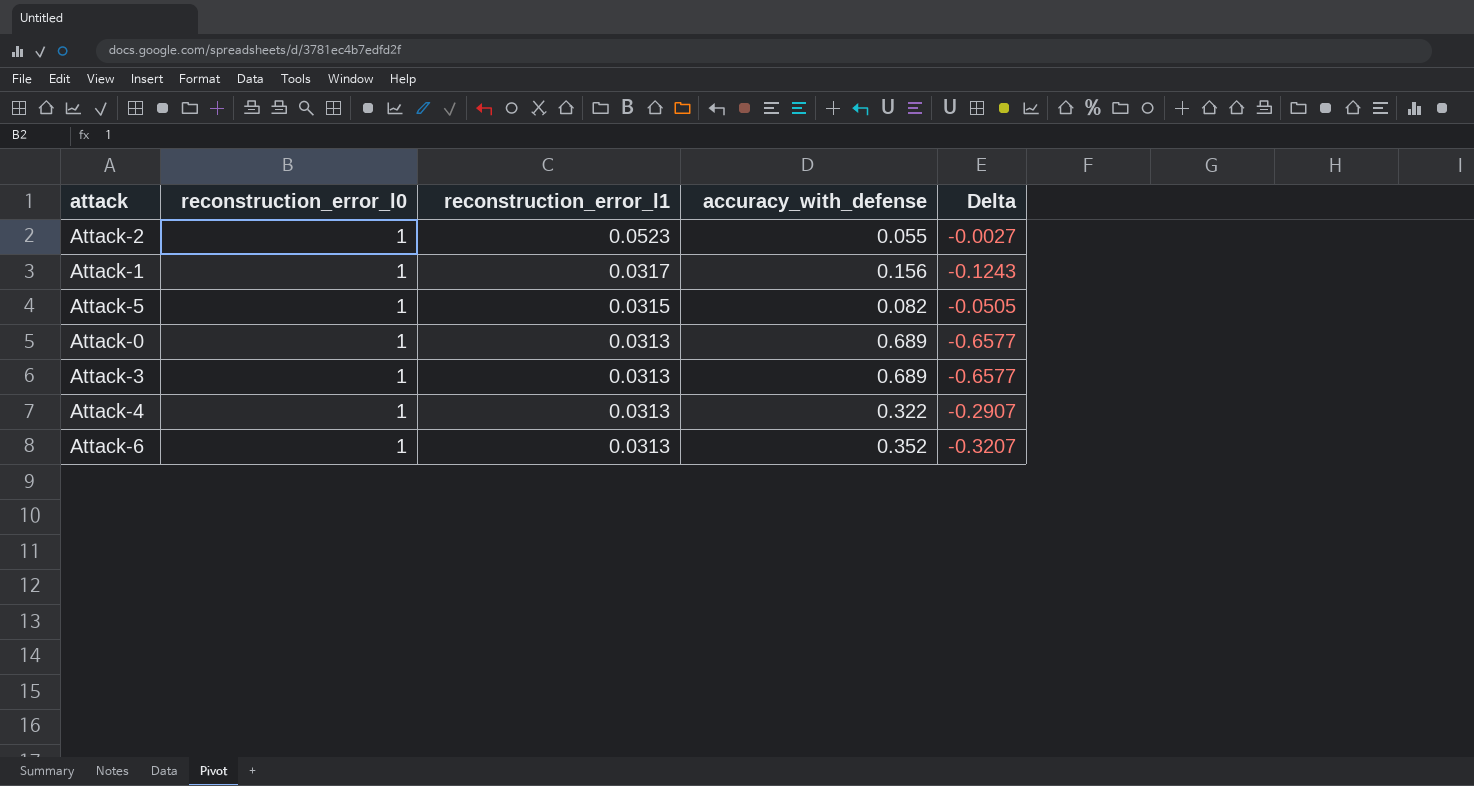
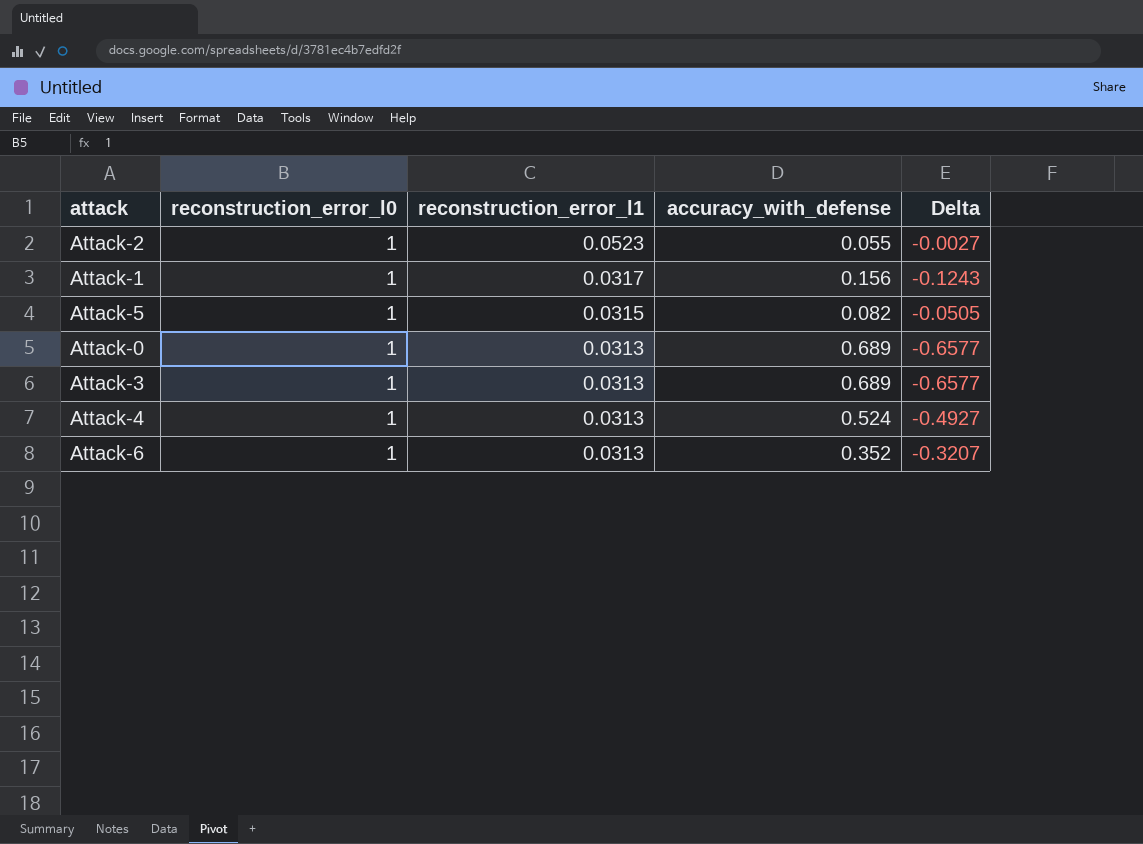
Attack-4 | accuracy_with_defense: 0.322 -> 0.524
Attack-4 | Delta: -0.2907 -> -0.4927

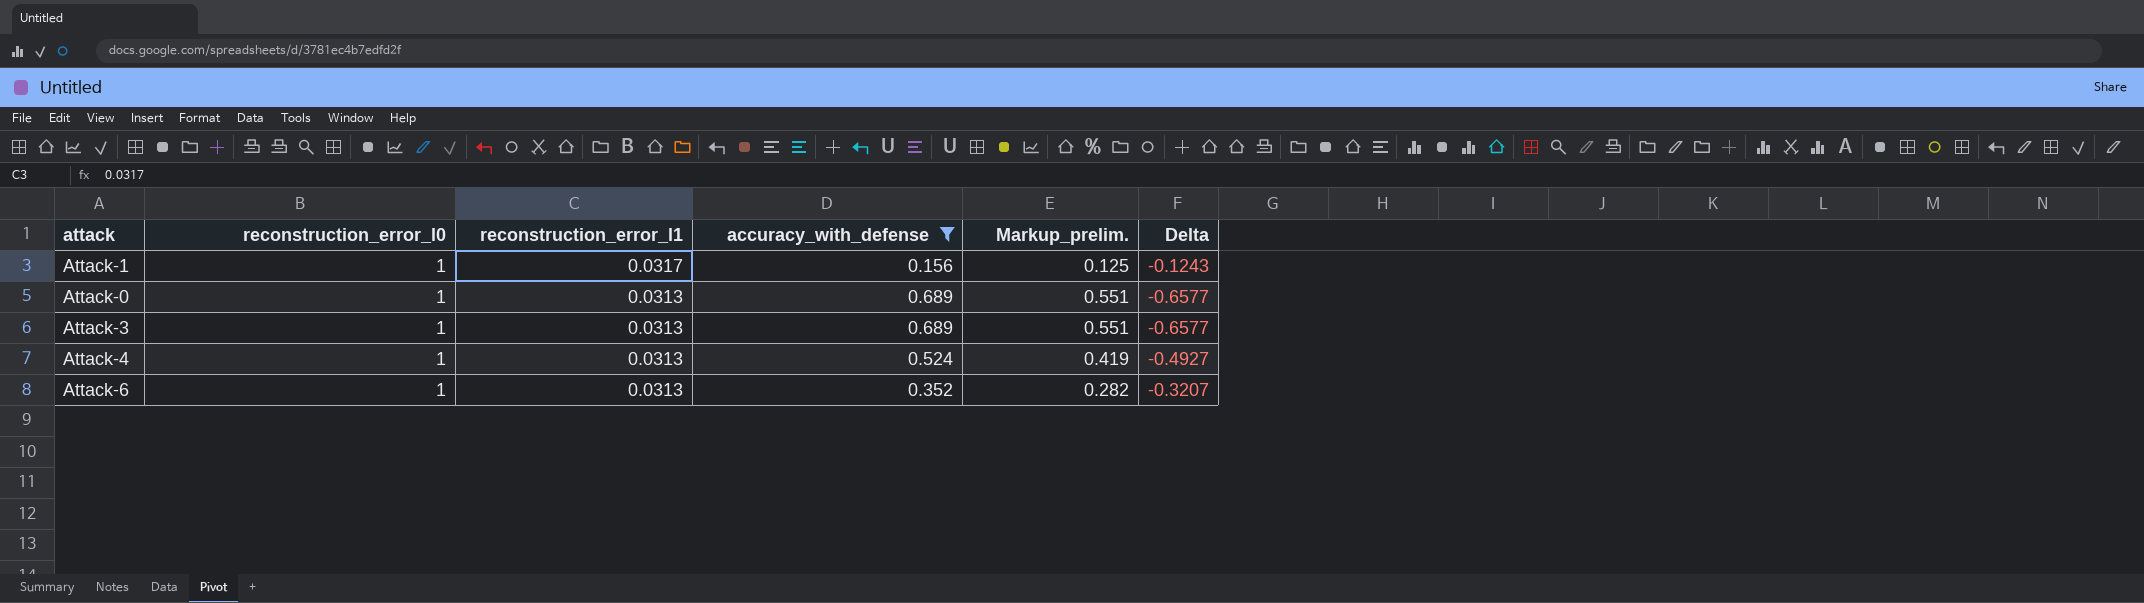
filter: none -> accuracy_with_defense >= 0.156
column Markup_prelim. | formula: none -> [accuracy_with_defense] * 0.8

